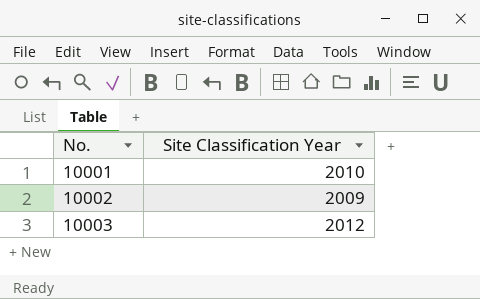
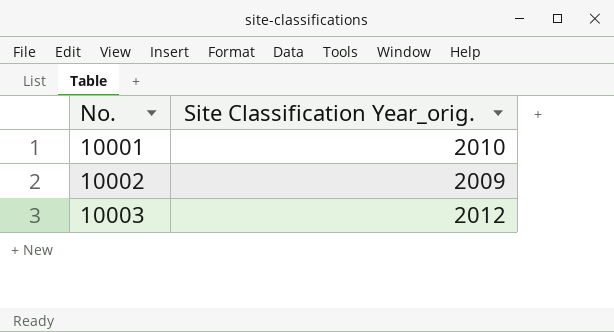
column name: Site Classification Year -> Site Classification Year_orig.

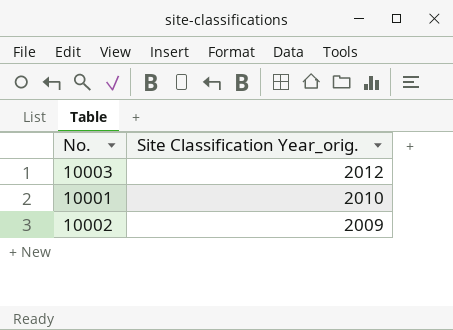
row order: No. ascending -> Site Classification Year_orig. descending

